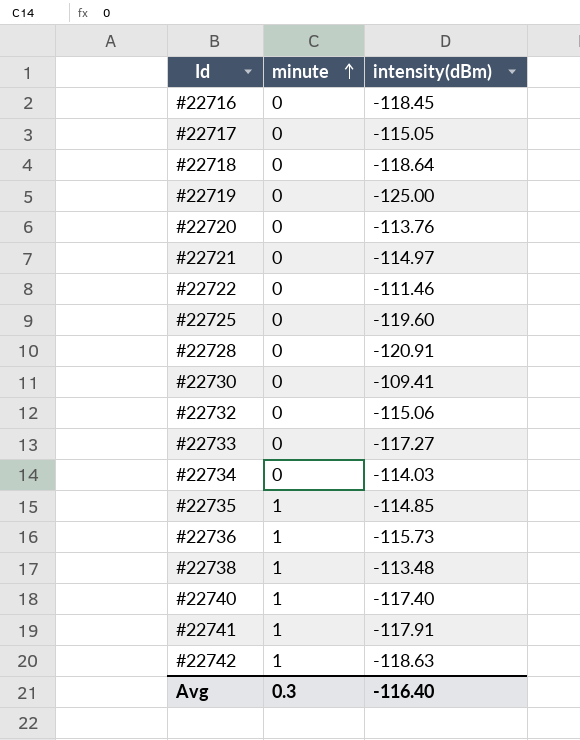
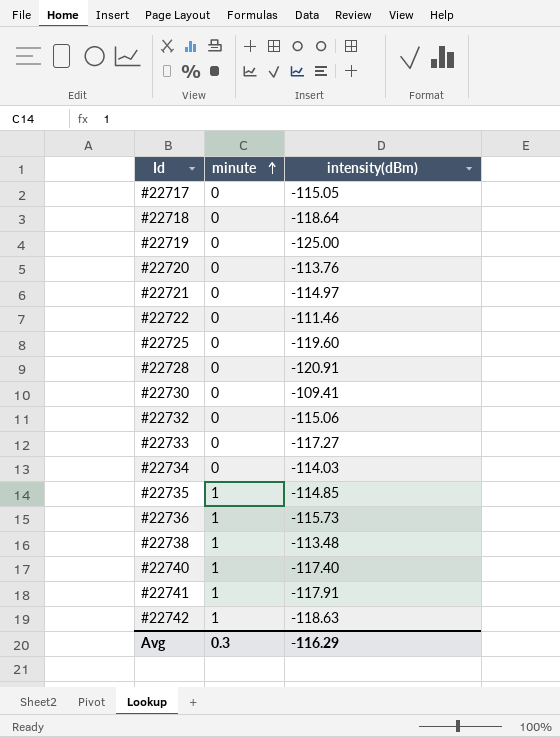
row #22716: 0 | -118.45 -> none
Avg | intensity(dBm): -116.40 -> -116.29

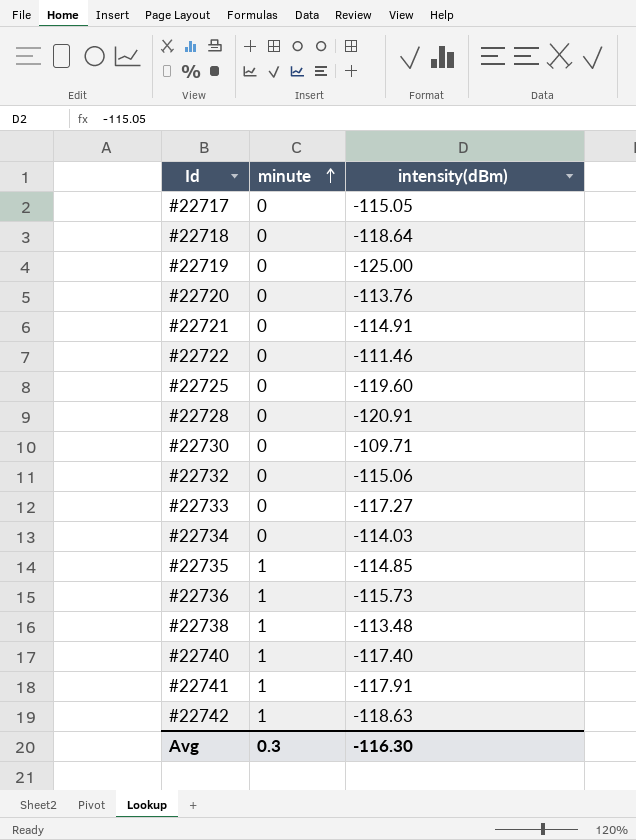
#22721 | intensity(dBm): -114.97 -> -114.91
#22730 | intensity(dBm): -109.41 -> -109.71
Avg | intensity(dBm): -116.29 -> -116.30

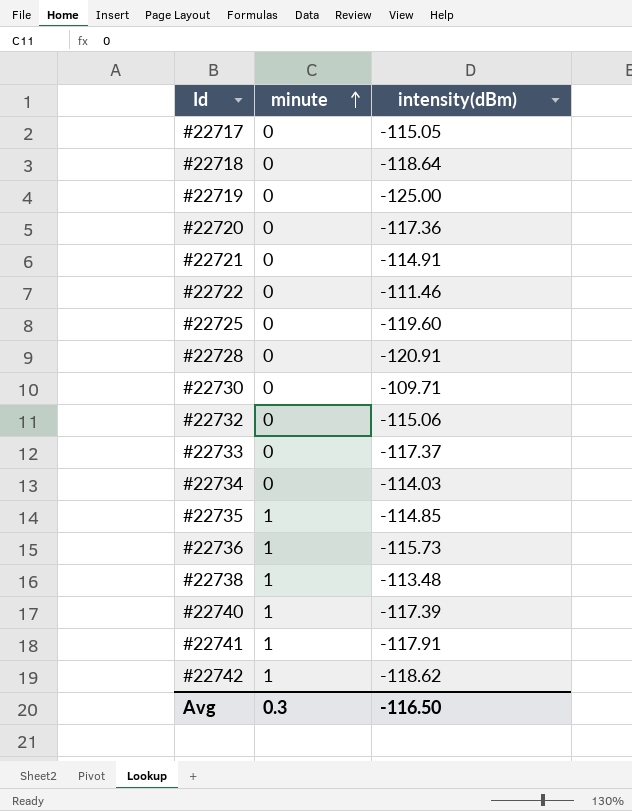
#22720 | intensity(dBm): -113.76 -> -117.36
#22733 | intensity(dBm): -117.27 -> -117.37
#22740 | intensity(dBm): -117.40 -> -117.39
#22742 | intensity(dBm): -118.63 -> -118.62
Avg | intensity(dBm): -116.30 -> -116.50

